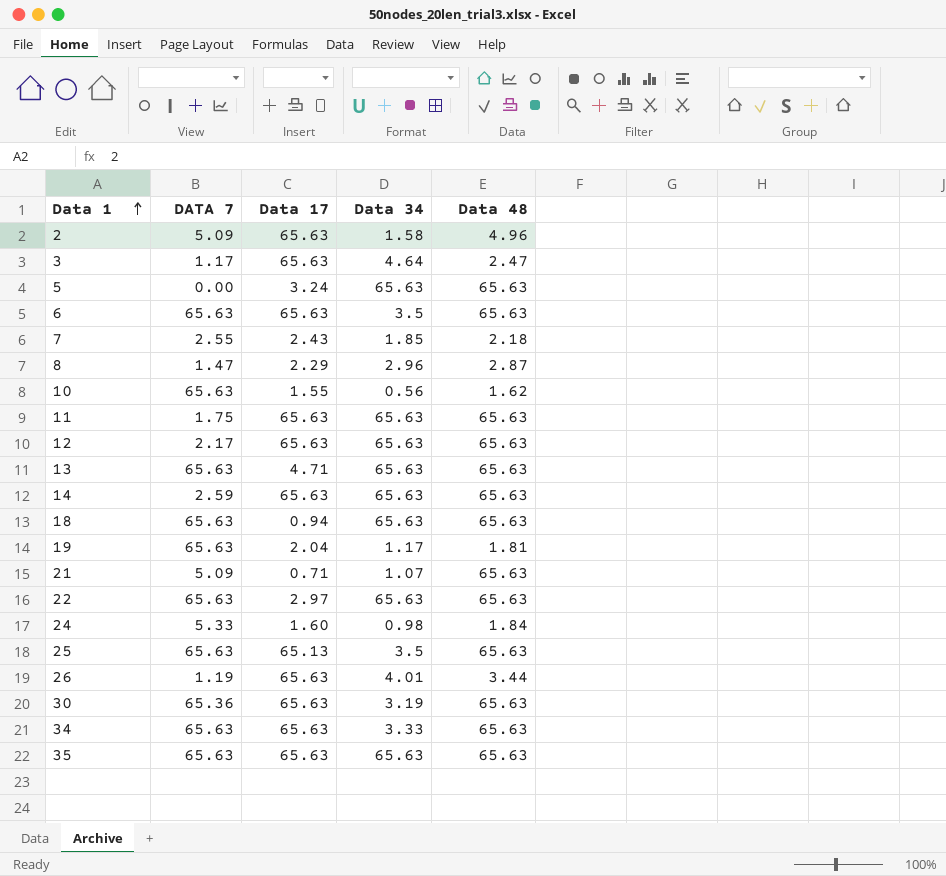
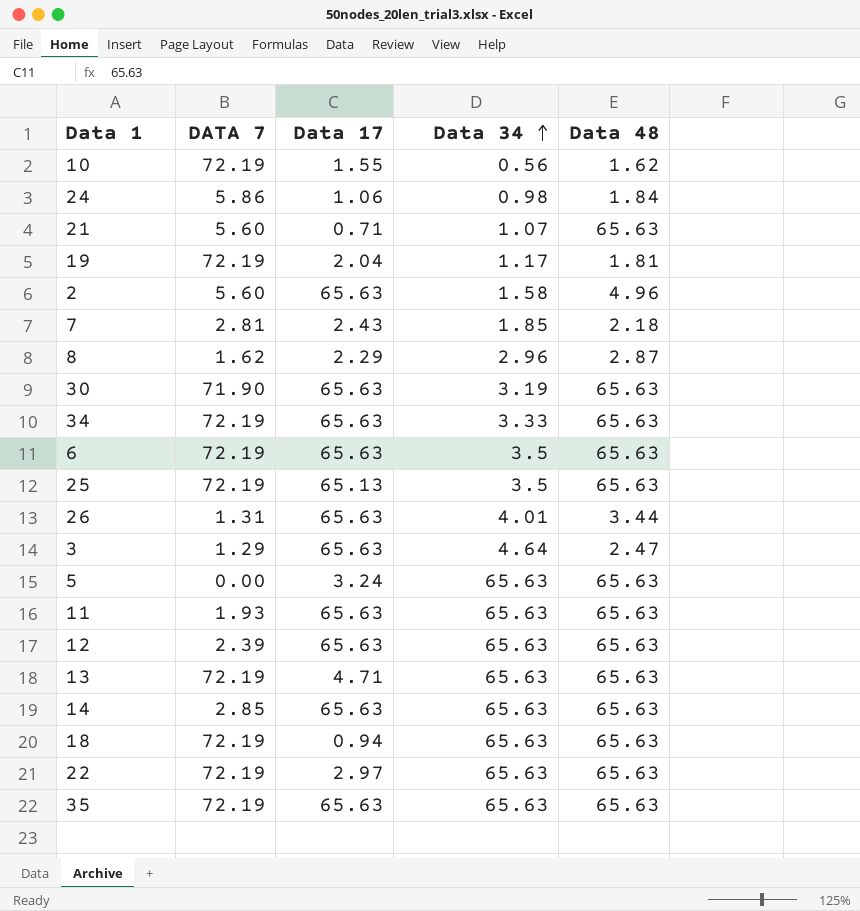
row order: Data 1 ascending -> Data 34 ascending
10 | DATA 7: 65.63 -> 72.19
24 | DATA 7: 5.33 -> 5.86
24 | Data 17: 1.60 -> 1.06
21 | DATA 7: 5.09 -> 5.60
19 | DATA 7: 65.63 -> 72.19
2 | DATA 7: 5.09 -> 5.60
7 | DATA 7: 2.55 -> 2.81
8 | DATA 7: 1.47 -> 1.62
30 | DATA 7: 65.36 -> 71.90
34 | DATA 7: 65.63 -> 72.19
6 | DATA 7: 65.63 -> 72.19
25 | DATA 7: 65.63 -> 72.19
26 | DATA 7: 1.19 -> 1.31
3 | DATA 7: 1.17 -> 1.29
11 | DATA 7: 1.75 -> 1.93
12 | DATA 7: 2.17 -> 2.39
13 | DATA 7: 65.63 -> 72.19
14 | DATA 7: 2.59 -> 2.85
18 | DATA 7: 65.63 -> 72.19
22 | DATA 7: 65.63 -> 72.19
35 | DATA 7: 65.63 -> 72.19

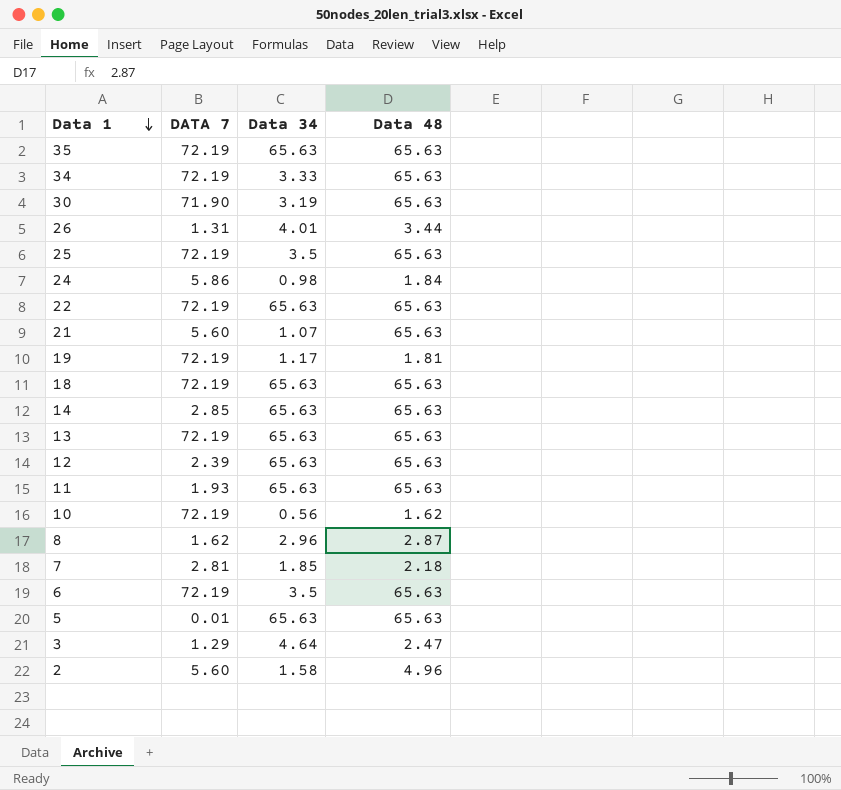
row order: Data 34 ascending -> Data 1 descending
column Data 17 | position: 3 -> none
5 | DATA 7: 0.00 -> 0.01

